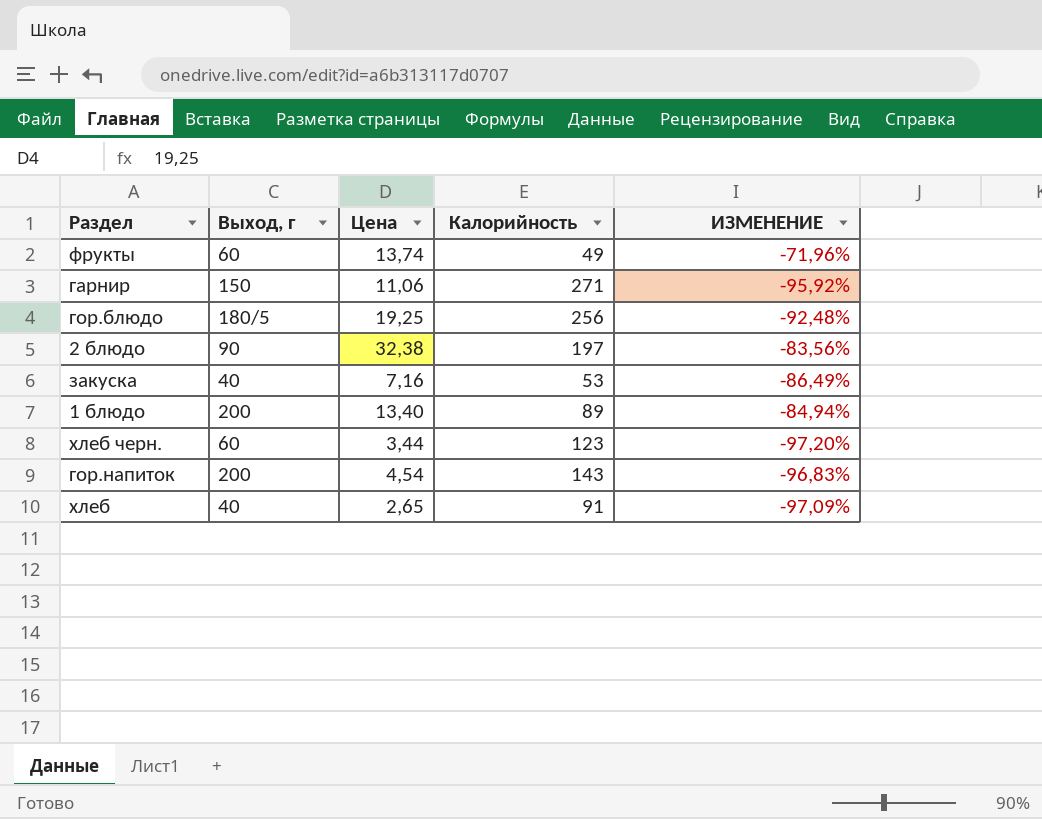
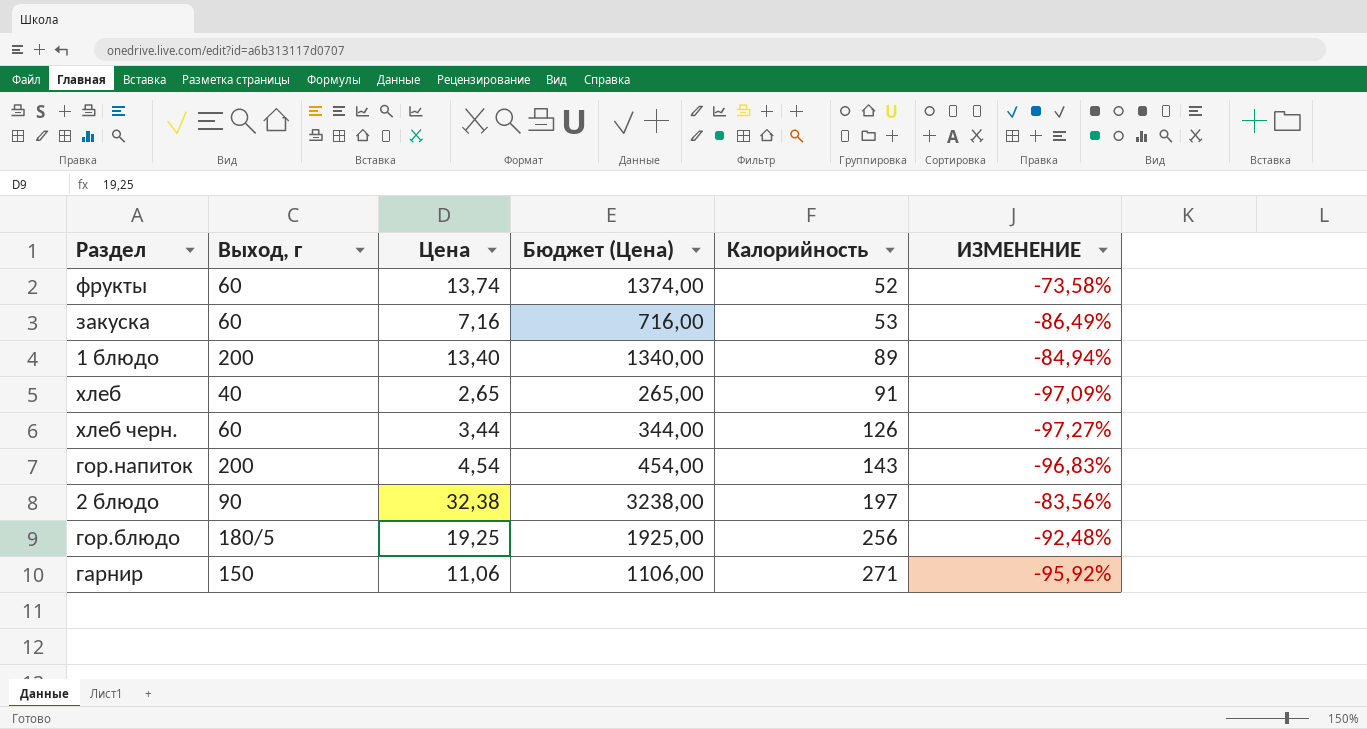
row order: none -> Калорийность ascending
column Бюджет (Цена) | formula: none -> [Цена] * 100
фрукты | Калорийность: 49 -> 52
фрукты | ИЗМЕНЕНИЕ: -71,96% -> -73,58%
закуска | Выход, г: 40 -> 60
хлеб черн. | Калорийность: 123 -> 126
хлеб черн. | ИЗМЕНЕНИЕ: -97,20% -> -97,27%

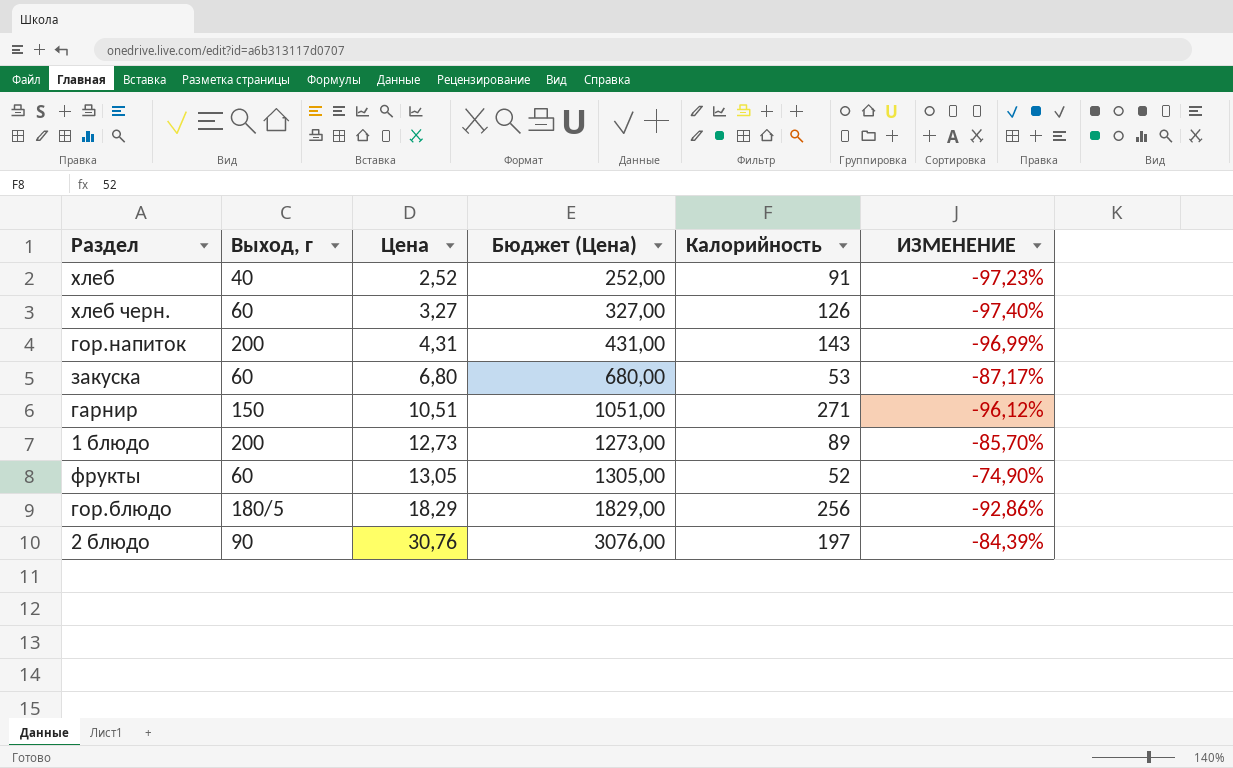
row order: Калорийность ascending -> Цена ascending
хлеб | Цена: 2,65 -> 2,52
хлеб | Бюджет (Цена): 265,00 -> 252,00
хлеб | ИЗМЕНЕНИЕ: -97,09% -> -97,23%
хлеб черн. | Цена: 3,44 -> 3,27
хлеб черн. | Бюджет (Цена): 344,00 -> 327,00
хлеб черн. | ИЗМЕНЕНИЕ: -97,27% -> -97,40%
гор.напиток | Цена: 4,54 -> 4,31
гор.напиток | Бюджет (Цена): 454,00 -> 431,00
гор.напиток | ИЗМЕНЕНИЕ: -96,83% -> -96,99%
закуска | Цена: 7,16 -> 6,80
закуска | Бюджет (Цена): 716,00 -> 680,00
закуска | ИЗМЕНЕНИЕ: -86,49% -> -87,17%
гарнир | Цена: 11,06 -> 10,51
гарнир | Бюджет (Цена): 1106,00 -> 1051,00
гарнир | ИЗМЕНЕНИЕ: -95,92% -> -96,12%
1 блюдо | Цена: 13,40 -> 12,73
1 блюдо | Бюджет (Цена): 1340,00 -> 1273,00
1 блюдо | ИЗМЕНЕНИЕ: -84,94% -> -85,70%
фрукты | Цена: 13,74 -> 13,05
фрукты | Бюджет (Цена): 1374,00 -> 1305,00
фрукты | ИЗМЕНЕНИЕ: -73,58% -> -74,90%
гор.блюдо | Цена: 19,25 -> 18,29
гор.блюдо | Бюджет (Цена): 1925,00 -> 1829,00
гор.блюдо | ИЗМЕНЕНИЕ: -92,48% -> -92,86%
2 блюдо | Цена: 32,38 -> 30,76
2 блюдо | Бюджет (Цена): 3238,00 -> 3076,00
2 блюдо | ИЗМЕНЕНИЕ: -83,56% -> -84,39%

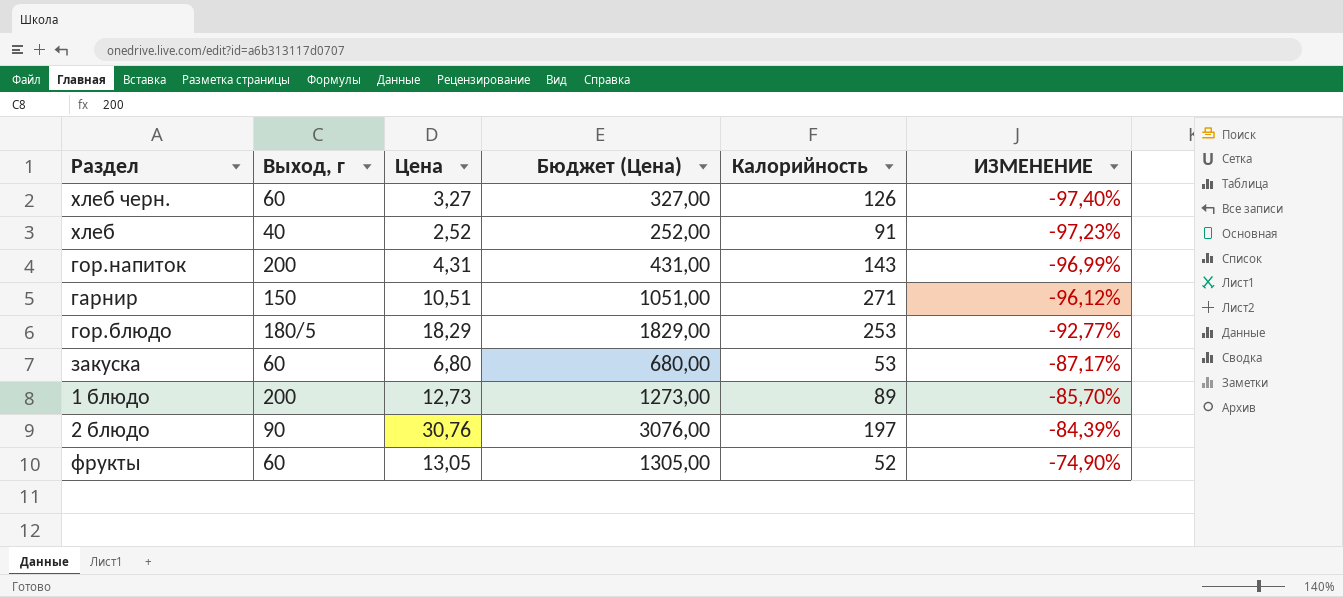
row order: Цена ascending -> ИЗМЕНЕНИЕ ascending
гор.блюдо | Калорийность: 256 -> 253
гор.блюдо | ИЗМЕНЕНИЕ: -92,86% -> -92,77%

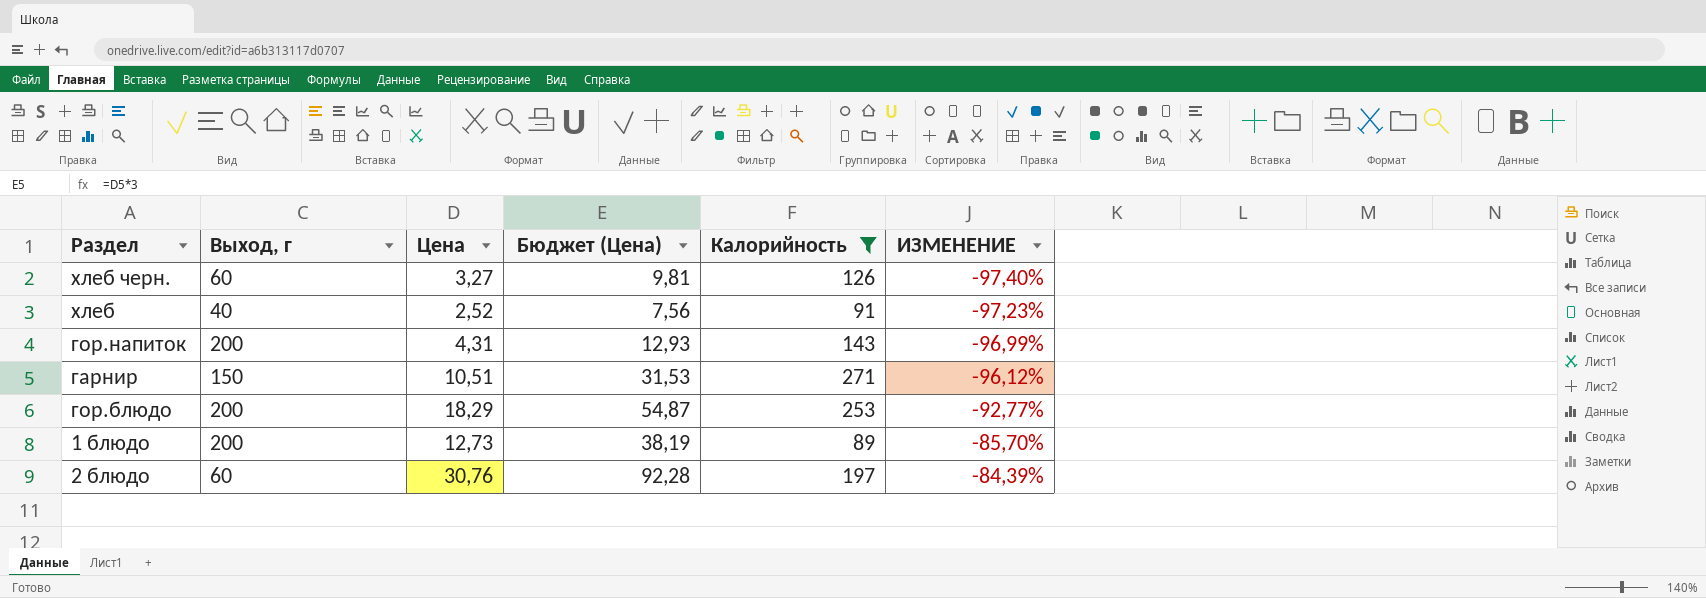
filter: none -> Калорийность >= 89
column Бюджет (Цена) | formula: [Цена] * 100 -> [Цена] * 3
гор.блюдо | Выход, г: 180/5 -> 200
2 блюдо | Выход, г: 90 -> 60

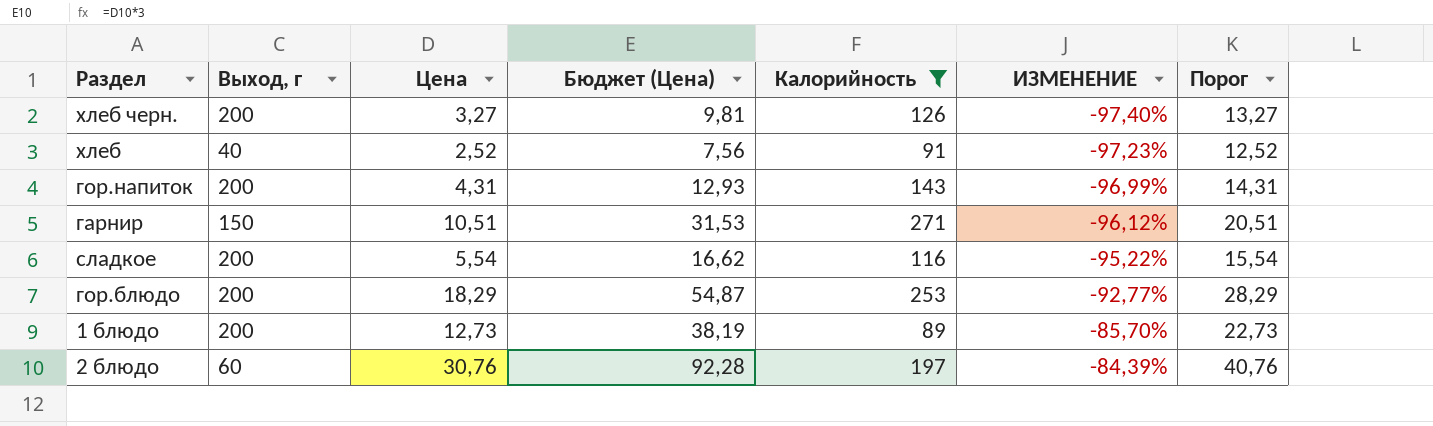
column Порог | formula: none -> [Цена] + 10
хлеб черн. | Выход, г: 60 -> 200
row сладкое: none -> 200 | 5,54 | 16,62 | 116 | -95,22% | 15,54

